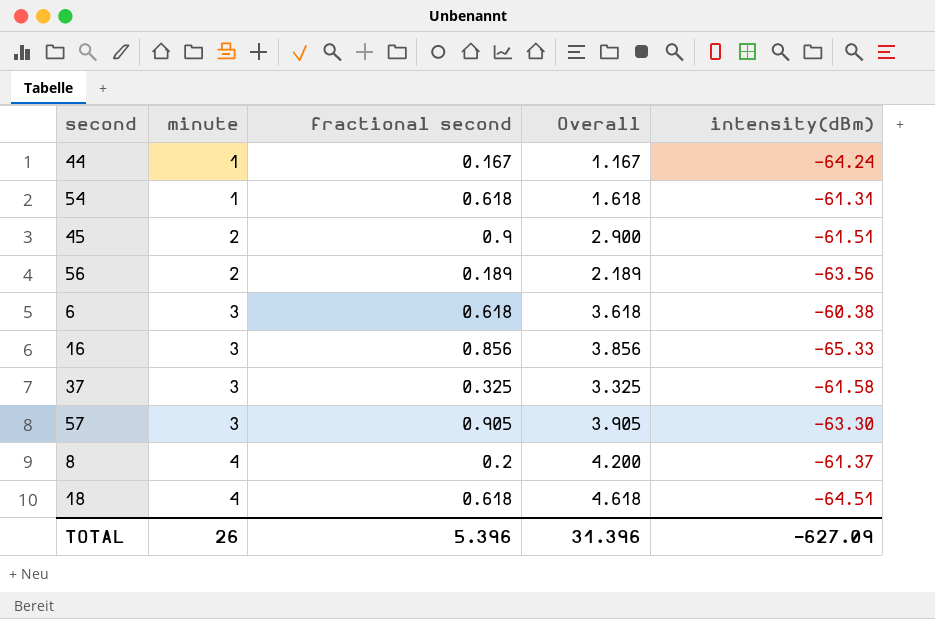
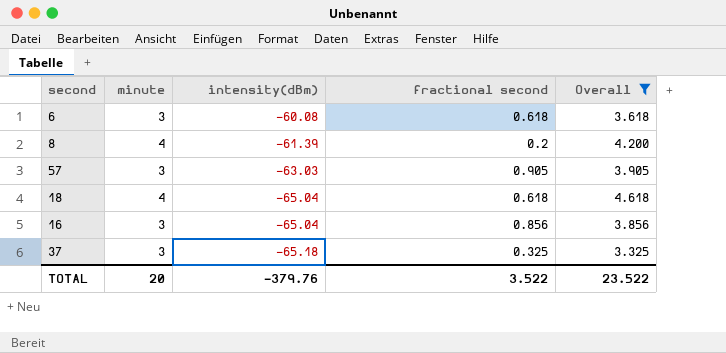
filter: none -> Overall >= 3.325
row order: minute ascending -> intensity(dBm) descending
column intensity(dBm) | position: 5 -> 3
6 | intensity(dBm): -60.38 -> -60.08
8 | intensity(dBm): -61.37 -> -61.39
57 | intensity(dBm): -63.30 -> -63.03
18 | intensity(dBm): -64.51 -> -65.04
16 | intensity(dBm): -65.33 -> -65.04
37 | intensity(dBm): -61.58 -> -65.18
TOTAL | minute: 26 -> 20
TOTAL | intensity(dBm): -627.09 -> -379.76
TOTAL | fractional second: 5.396 -> 3.522
TOTAL | Overall: 31.396 -> 23.522

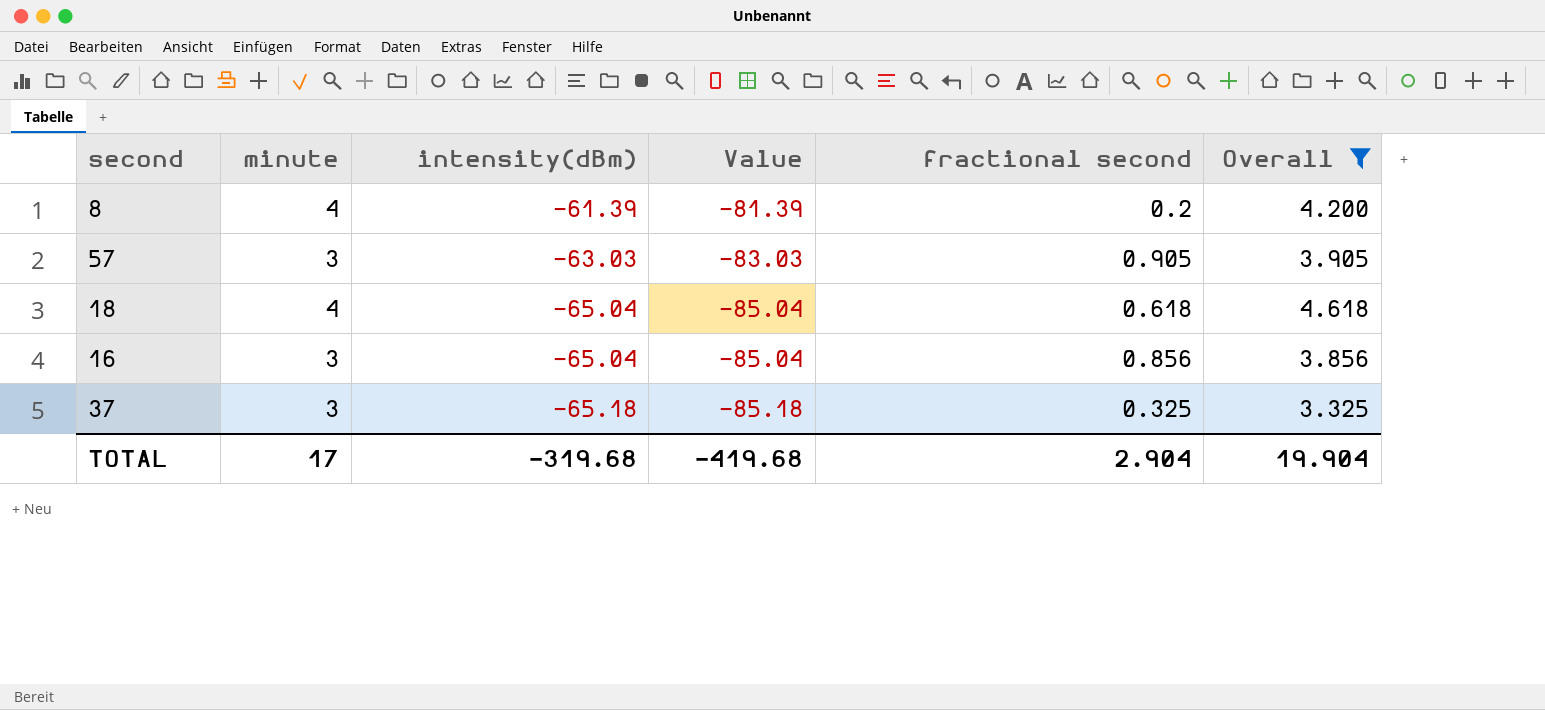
column Value | formula: none -> [intensity(dBm)] - 20
row 6: 3 | -60.08 | 0.618 | 3.618 -> none
TOTAL | minute: 20 -> 17
TOTAL | intensity(dBm): -379.76 -> -319.68
TOTAL | fractional second: 3.522 -> 2.904
TOTAL | Overall: 23.522 -> 19.904

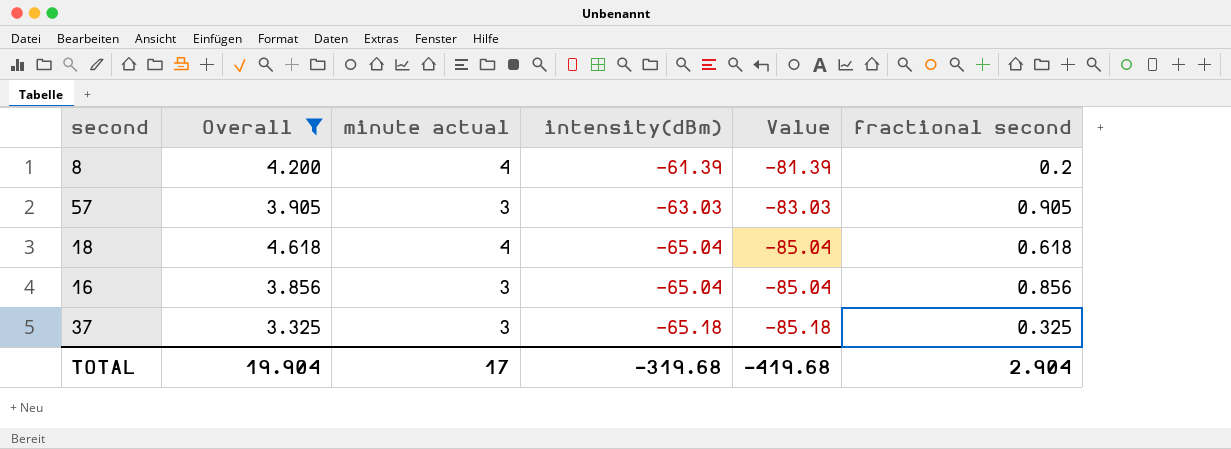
column Overall | position: 6 -> 2
column name: minute -> minute actual

